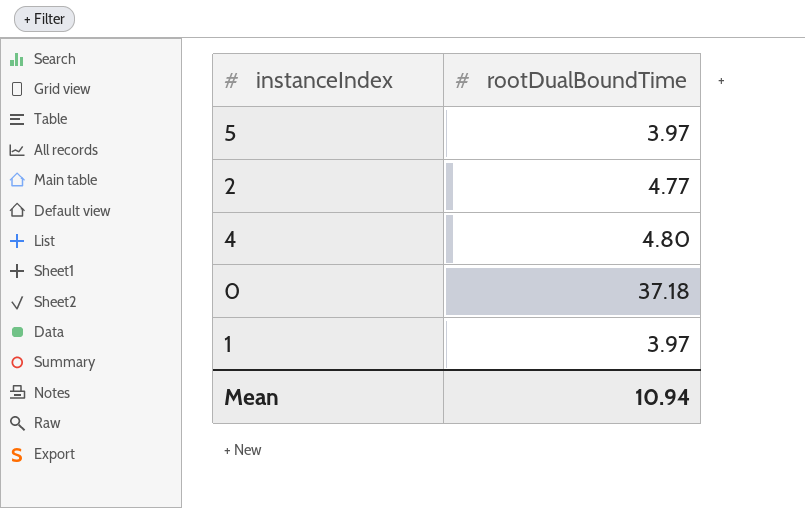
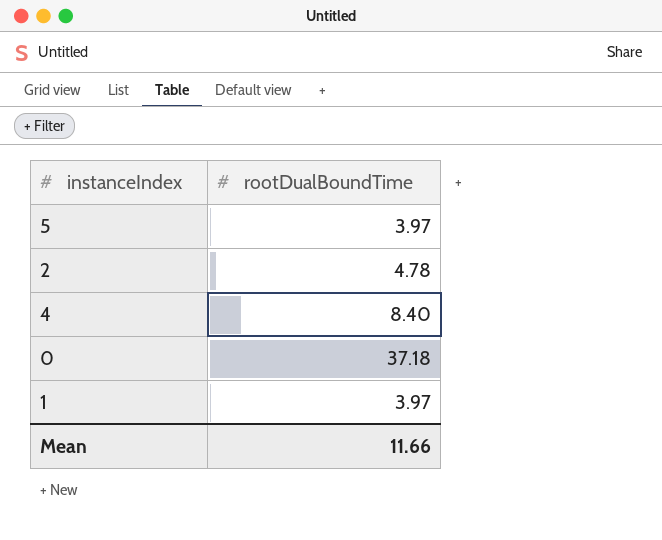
2 | rootDualBoundTime: 4.77 -> 4.78
4 | rootDualBoundTime: 4.80 -> 8.40
Mean | rootDualBoundTime: 10.94 -> 11.66

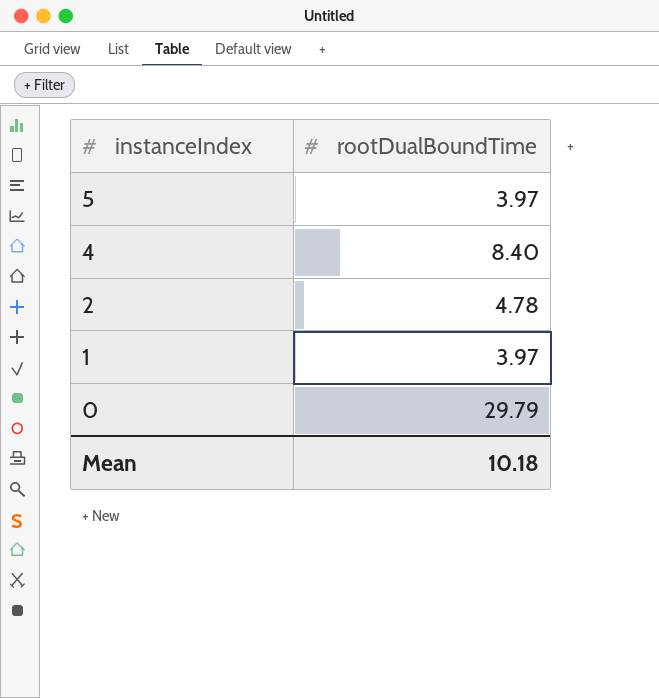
row order: none -> instanceIndex descending
0 | rootDualBoundTime: 37.18 -> 29.79
Mean | rootDualBoundTime: 11.66 -> 10.18

